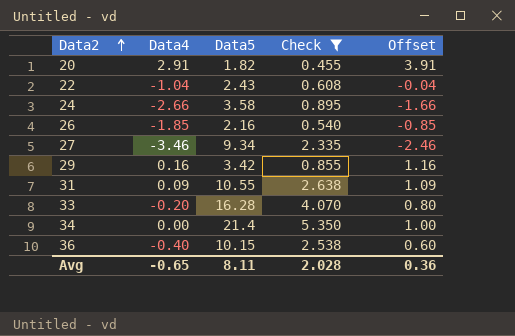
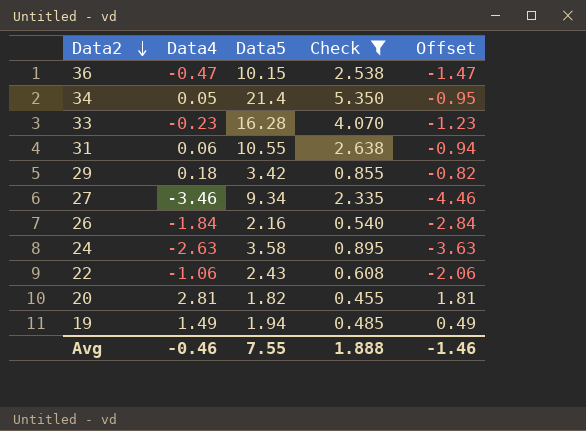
row order: Data2 ascending -> Data2 descending
column Offset | formula: [Data4] + 1 -> [Data4] - 1
36 | Data4: -0.40 -> -0.47
34 | Data4: 0.00 -> 0.05
33 | Data4: -0.20 -> -0.23
31 | Data4: 0.09 -> 0.06
29 | Data4: 0.16 -> 0.18
26 | Data4: -1.85 -> -1.84
24 | Data4: -2.66 -> -2.63
22 | Data4: -1.04 -> -1.06
20 | Data4: 2.91 -> 2.81
row 19: none -> 1.49 | 1.94 | 0.485 | 0.49
Avg | Data4: -0.65 -> -0.46
Avg | Data5: 8.11 -> 7.55
Avg | Check: 2.028 -> 1.888
Avg | Offset: 0.36 -> -1.46

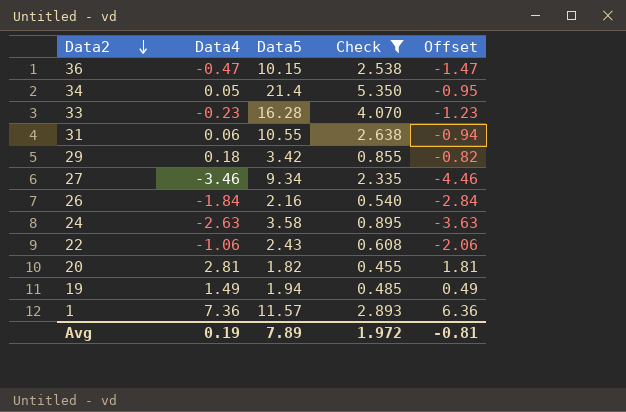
row 1: none -> 7.36 | 11.57 | 2.893 | 6.36
Avg | Data4: -0.46 -> 0.19
Avg | Data5: 7.55 -> 7.89
Avg | Check: 1.888 -> 1.972
Avg | Offset: -1.46 -> -0.81

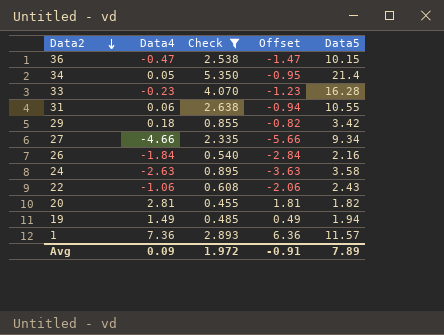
column Data5 | position: 3 -> 5
27 | Data4: -3.46 -> -4.66
27 | Offset: -4.46 -> -5.66
Avg | Data4: 0.19 -> 0.09
Avg | Offset: -0.81 -> -0.91

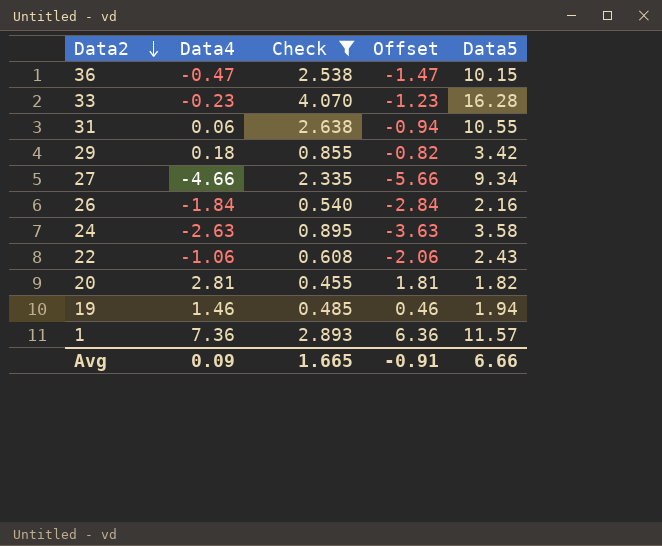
row 34: 0.05 | 5.350 | -0.95 | 21.4 -> none
19 | Data4: 1.49 -> 1.46
19 | Offset: 0.49 -> 0.46
Avg | Check: 1.972 -> 1.665
Avg | Data5: 7.89 -> 6.66

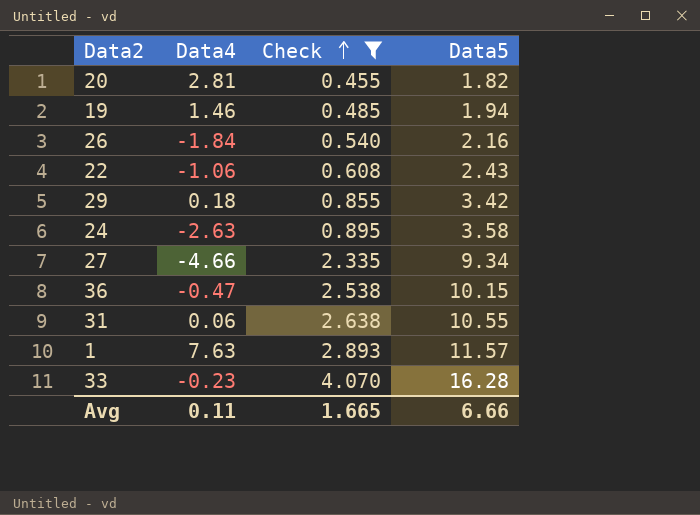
row order: Data2 descending -> Check ascending
column Offset | formula: [Data4] - 1 -> none
1 | Data4: 7.36 -> 7.63
Avg | Data4: 0.09 -> 0.11

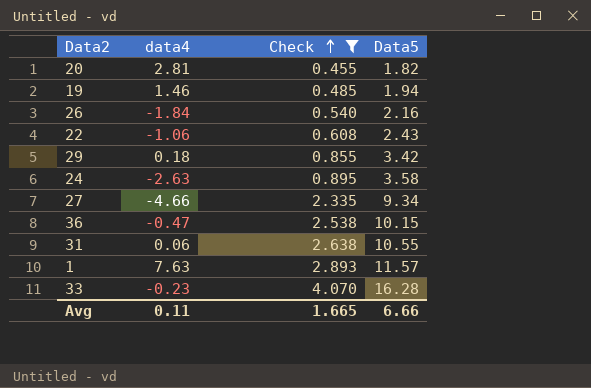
column name: Data4 -> data4

